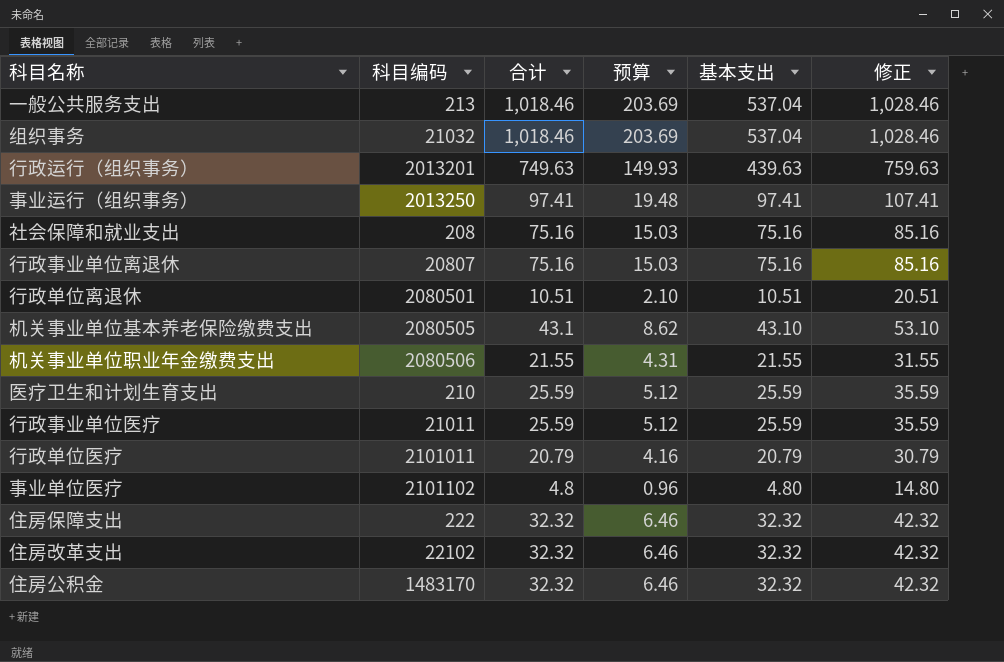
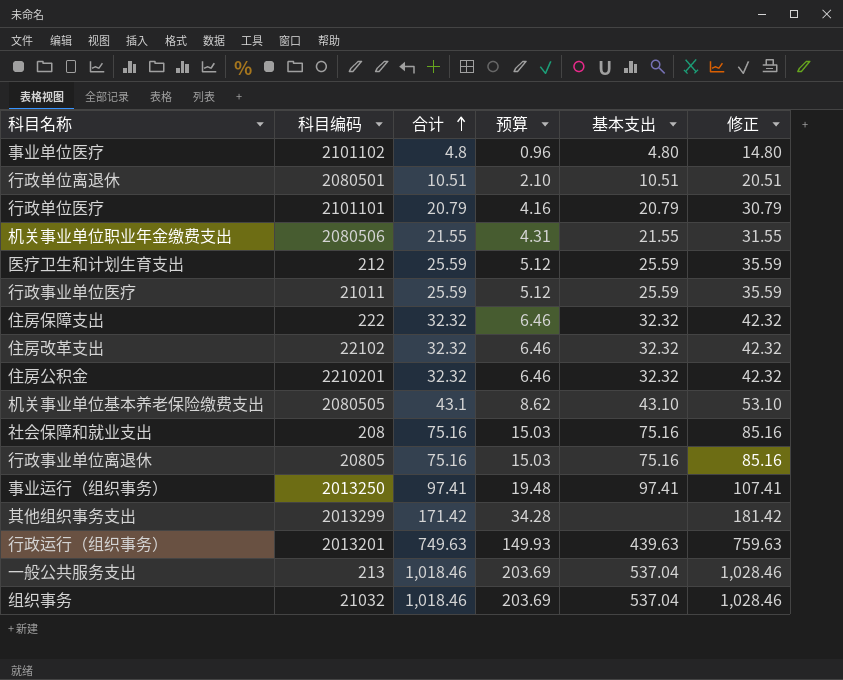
row order: none -> 合计 ascending
行政单位医疗 | 科目编码: 2101011 -> 2101101
医疗卫生和计划生育支出 | 科目编码: 210 -> 212
住房公积金 | 科目编码: 1483170 -> 2210201
行政事业单位离退休 | 科目编码: 20807 -> 20805
row 其他组织事务支出: none -> 2013299 | 171.42 | 34.28 | none | 181.42

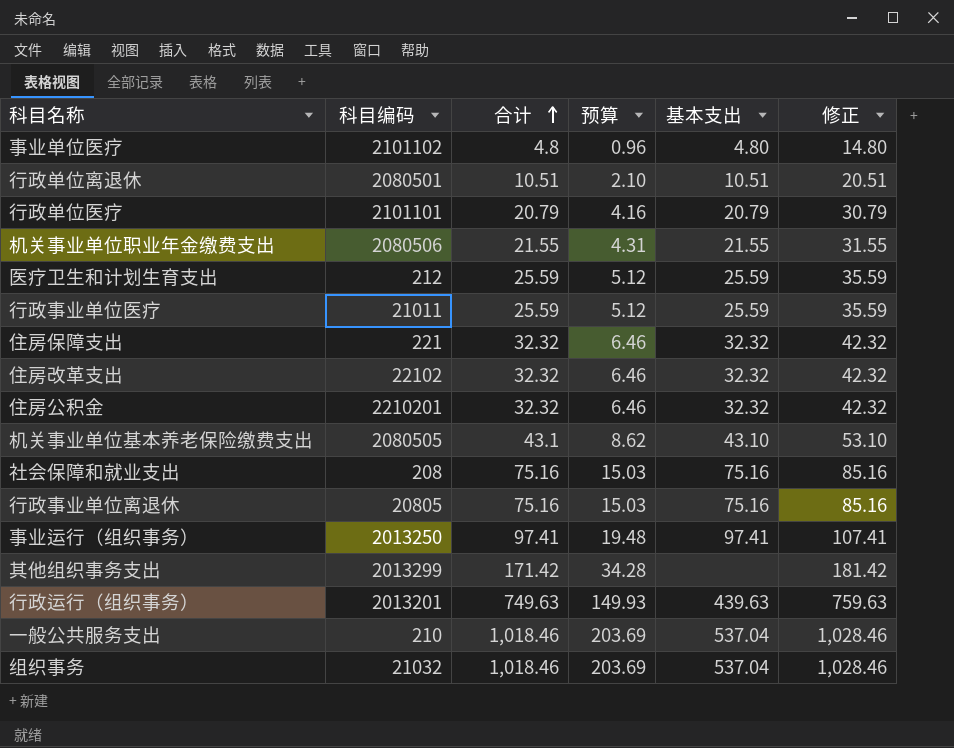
住房保障支出 | 科目编码: 222 -> 221
一般公共服务支出 | 科目编码: 213 -> 210

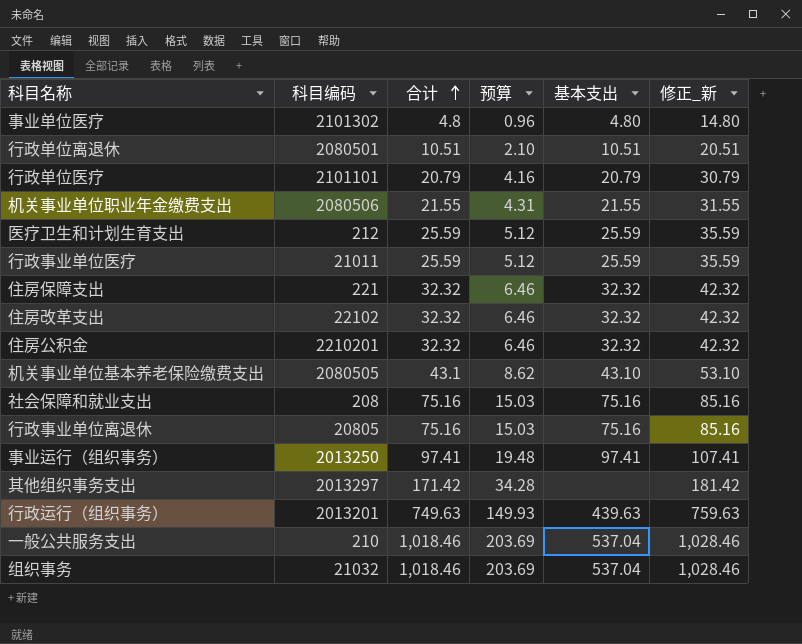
column name: 修正 -> 修正_新
事业单位医疗 | 科目编码: 2101102 -> 2101302
其他组织事务支出 | 科目编码: 2013299 -> 2013297

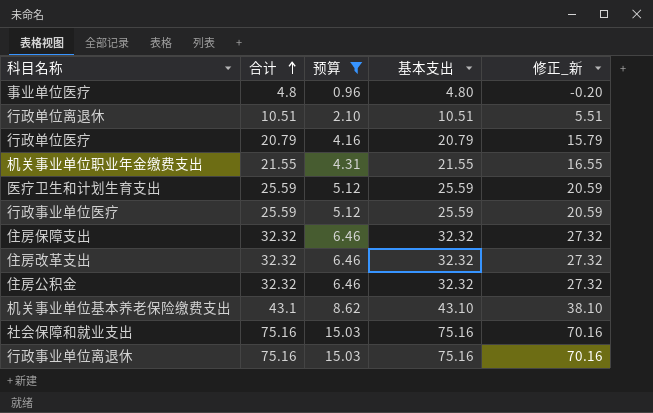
filter: none -> 预算 <= 15.03
column 科目编码 | position: 2 -> none
column 修正_新 | formula: [合计] + 10 -> [合计] - 5

